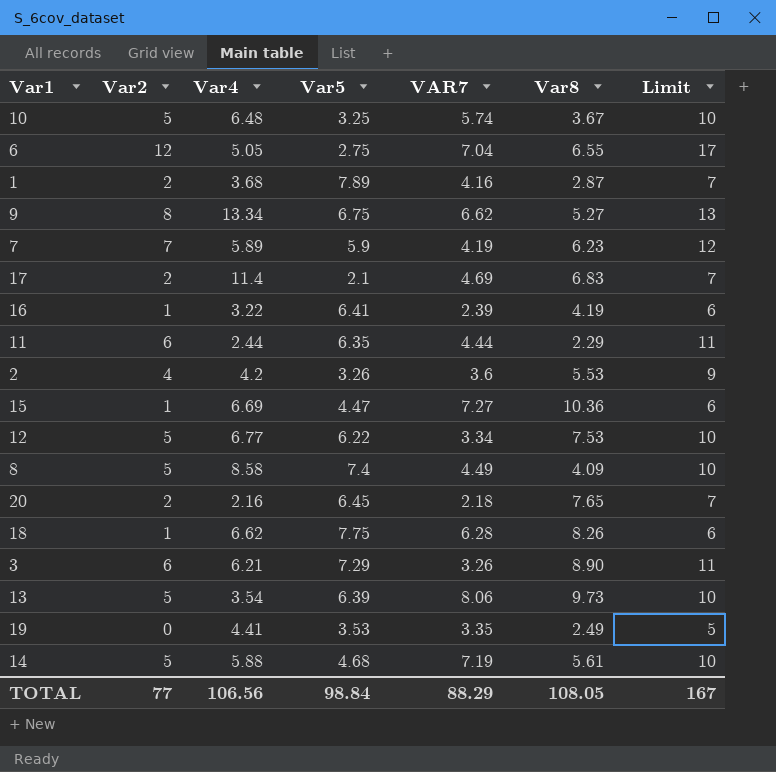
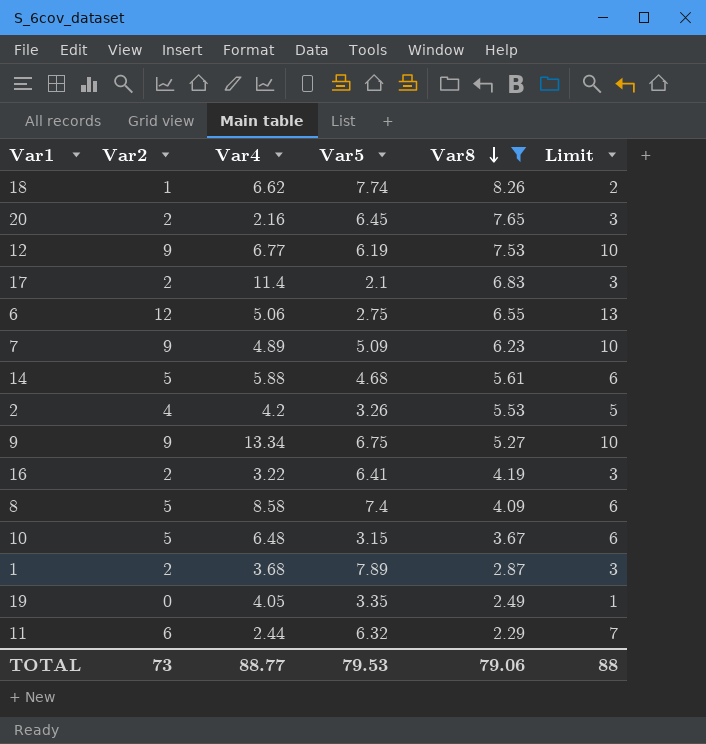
filter: none -> Var8 <= 8.26
row order: none -> Var8 descending
column VAR7 | position: 5 -> none
column Limit | formula: [Var2] + 5 -> [Var2] + 1
18 | Var5: 7.75 -> 7.74
12 | Var2: 5 -> 9
12 | Var5: 6.22 -> 6.19
6 | Var4: 5.05 -> 5.06
7 | Var2: 7 -> 9
7 | Var4: 5.89 -> 4.89
7 | Var5: 5.9 -> 5.09
9 | Var2: 8 -> 9
16 | Var2: 1 -> 2
10 | Var5: 3.25 -> 3.15
19 | Var4: 4.41 -> 4.05
19 | Var5: 3.53 -> 3.35
11 | Var5: 6.35 -> 6.32
TOTAL | Var2: 77 -> 73
TOTAL | Var4: 106.56 -> 88.77
TOTAL | Var5: 98.84 -> 79.53
TOTAL | Var8: 108.05 -> 79.06
TOTAL | Limit: 167 -> 88

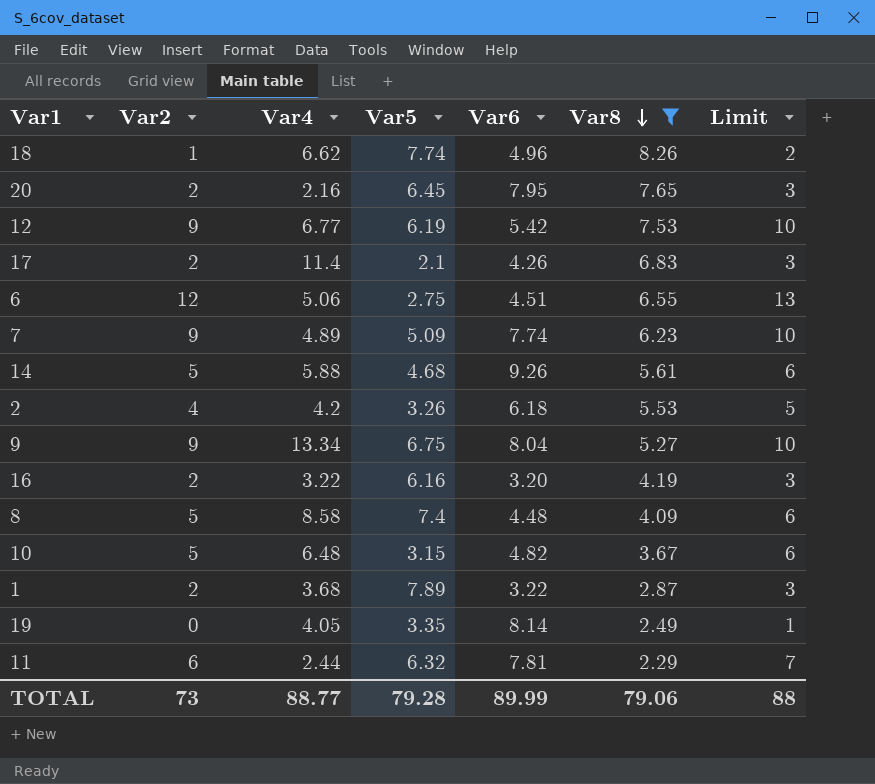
column Var6 | position: none -> 5
16 | Var5: 6.41 -> 6.16
TOTAL | Var5: 79.53 -> 79.28

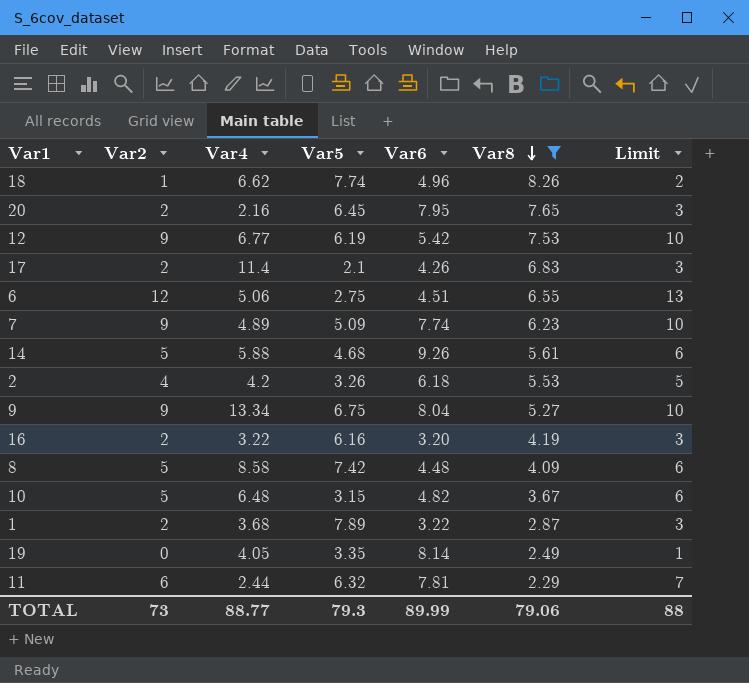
8 | Var5: 7.4 -> 7.42
TOTAL | Var5: 79.28 -> 79.3

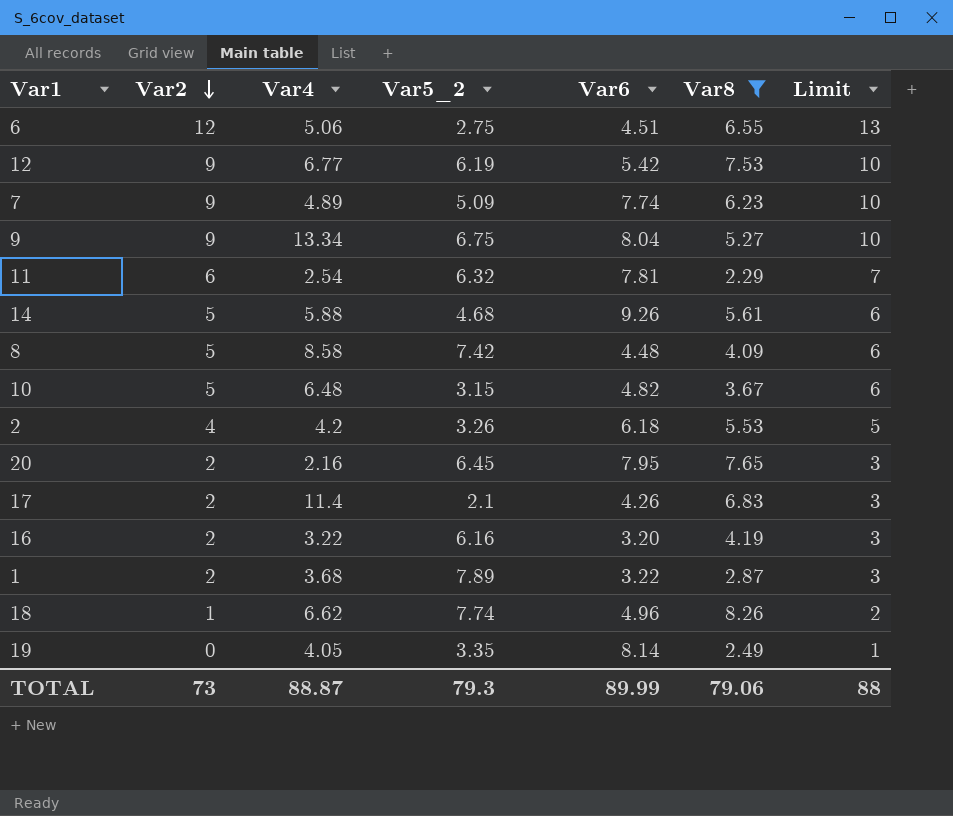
row order: Var8 descending -> Var2 descending
column name: Var5 -> Var5_2
11 | Var4: 2.44 -> 2.54
TOTAL | Var4: 88.77 -> 88.87

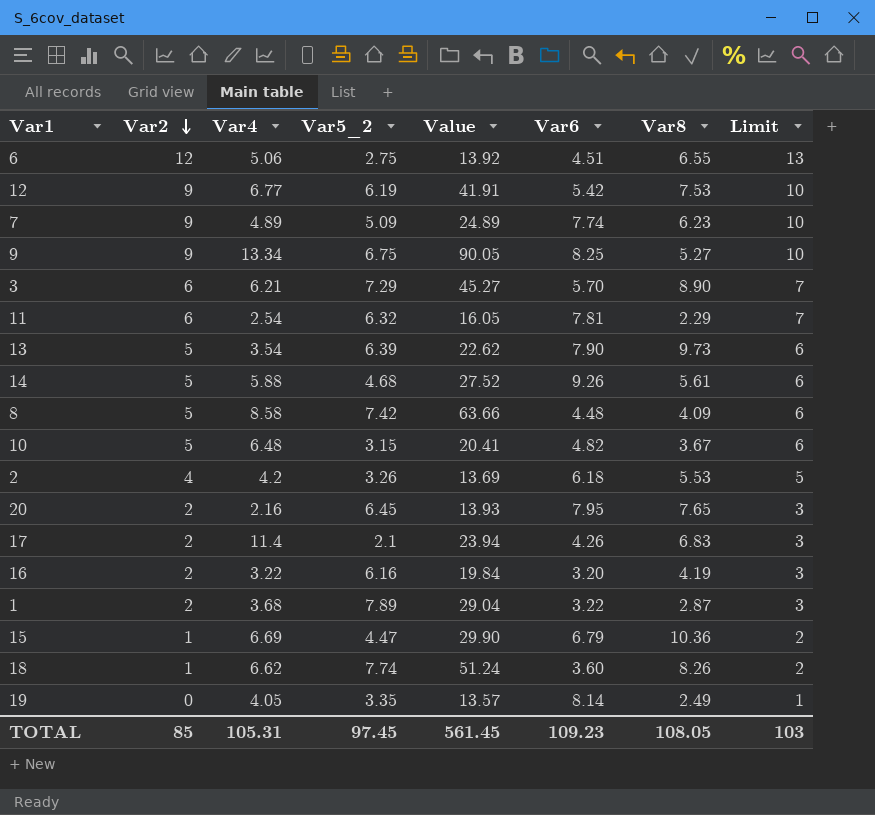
filter: Var8 <= 8.26 -> none
column Value | formula: none -> [Var4] * [Var5_2]
9 | Var6: 8.04 -> 8.25
18 | Var6: 4.96 -> 3.60
TOTAL | Var2: 73 -> 85
TOTAL | Var4: 88.87 -> 105.31
TOTAL | Var5_2: 79.3 -> 97.45
TOTAL | Var6: 89.99 -> 109.23
TOTAL | Var8: 79.06 -> 108.05
TOTAL | Limit: 88 -> 103

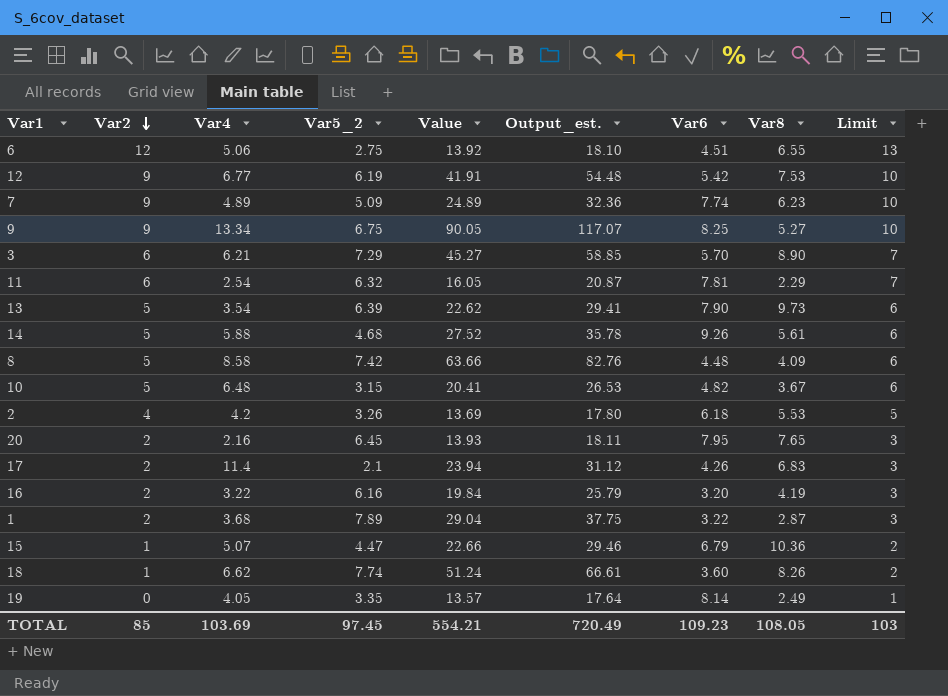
column Output_est. | formula: none -> [Value] * 1.3
15 | Var4: 6.69 -> 5.07
15 | Value: 29.90 -> 22.66
TOTAL | Var4: 105.31 -> 103.69
TOTAL | Value: 561.45 -> 554.21

